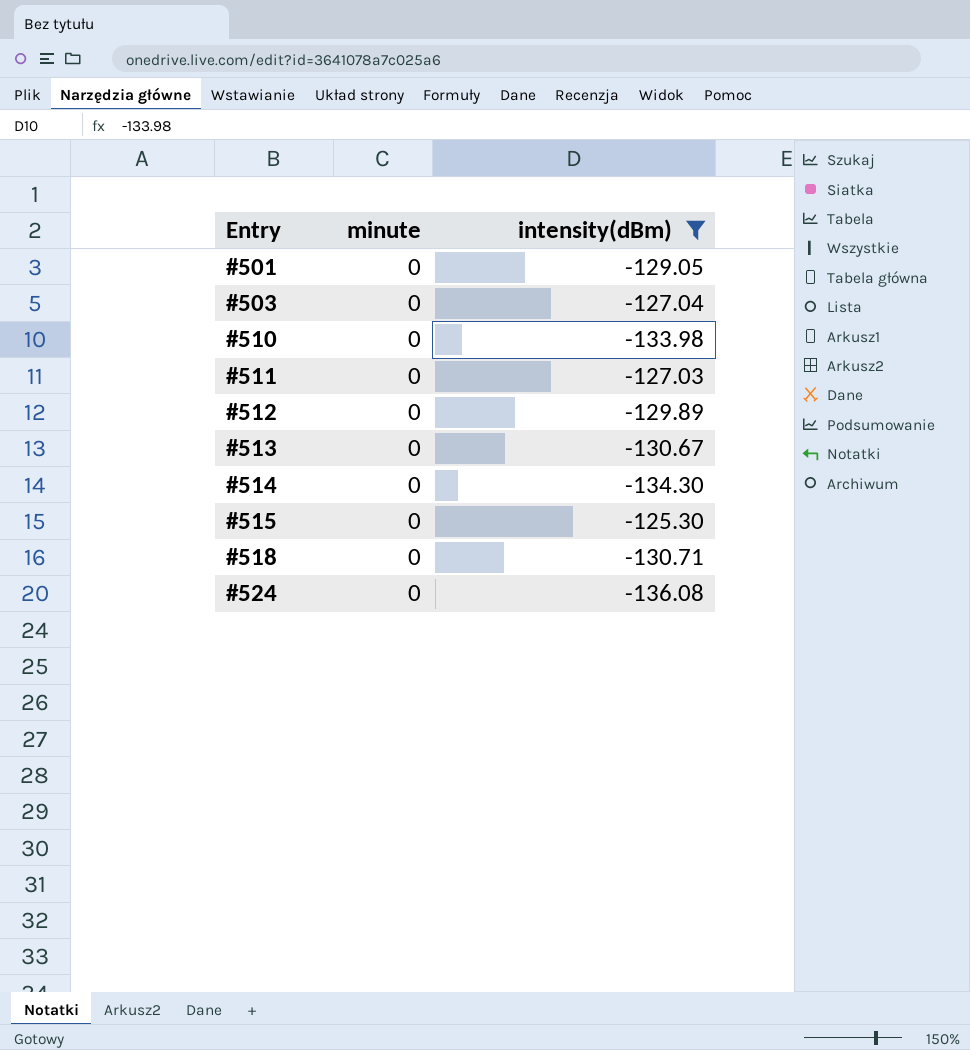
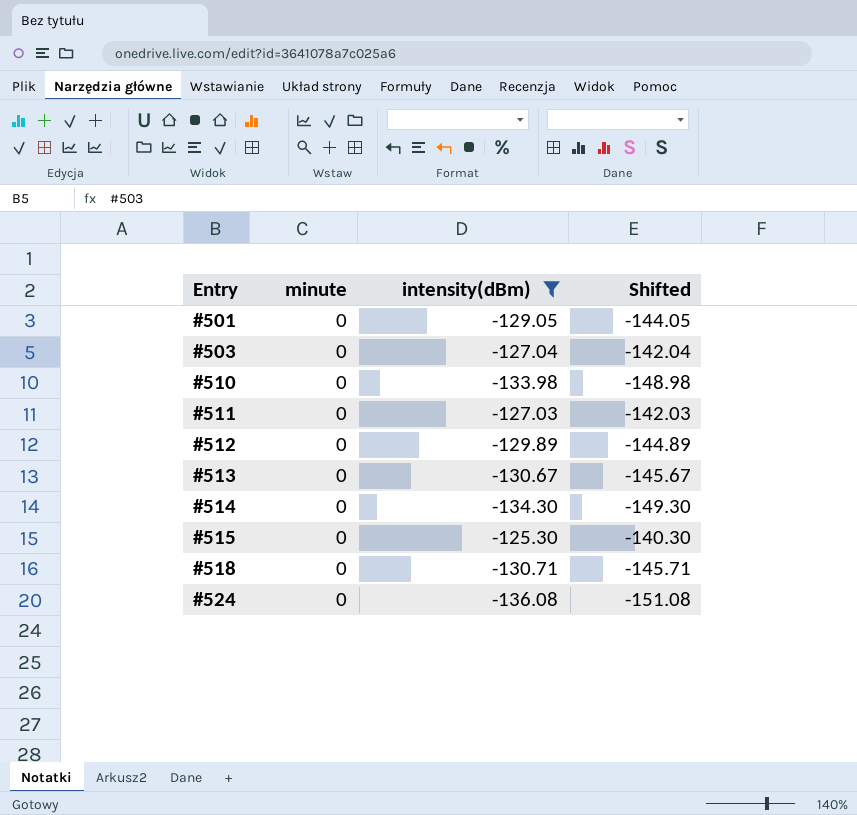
column Shifted | formula: none -> [intensity(dBm)] - 15

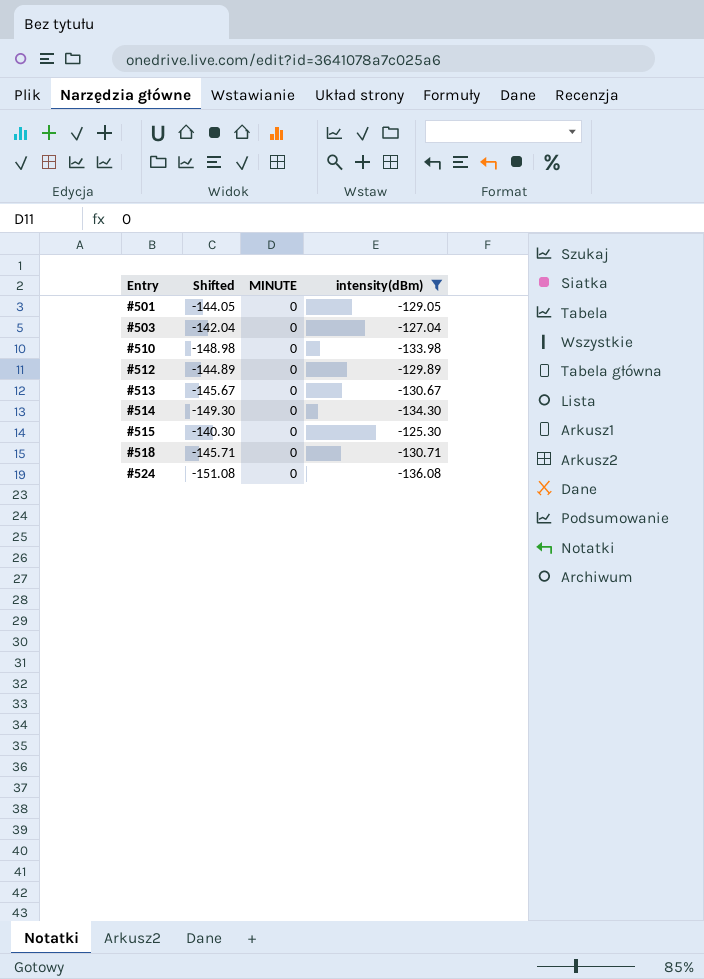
column Shifted | position: 4 -> 2
column name: minute -> MINUTE
row #511: 0 | -127.03 | -142.03 -> none

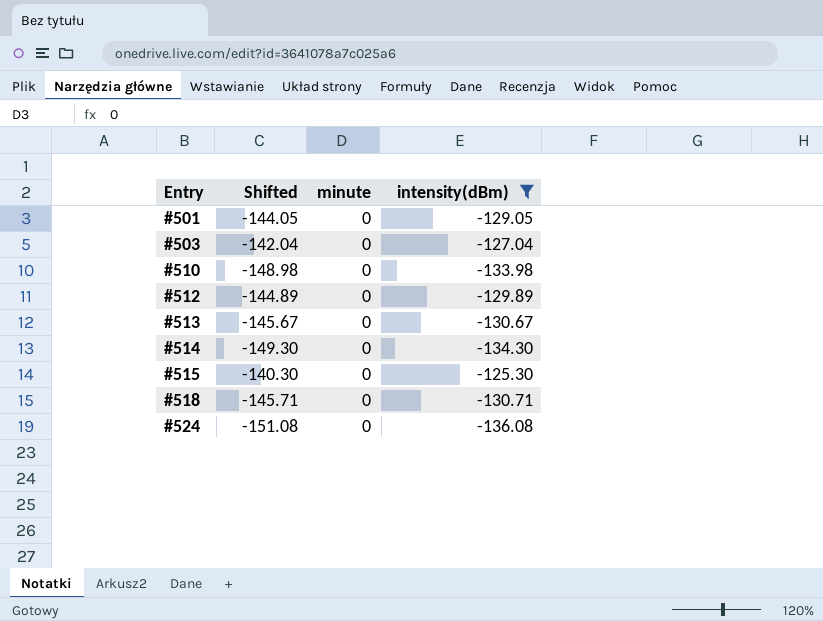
column name: MINUTE -> minute

